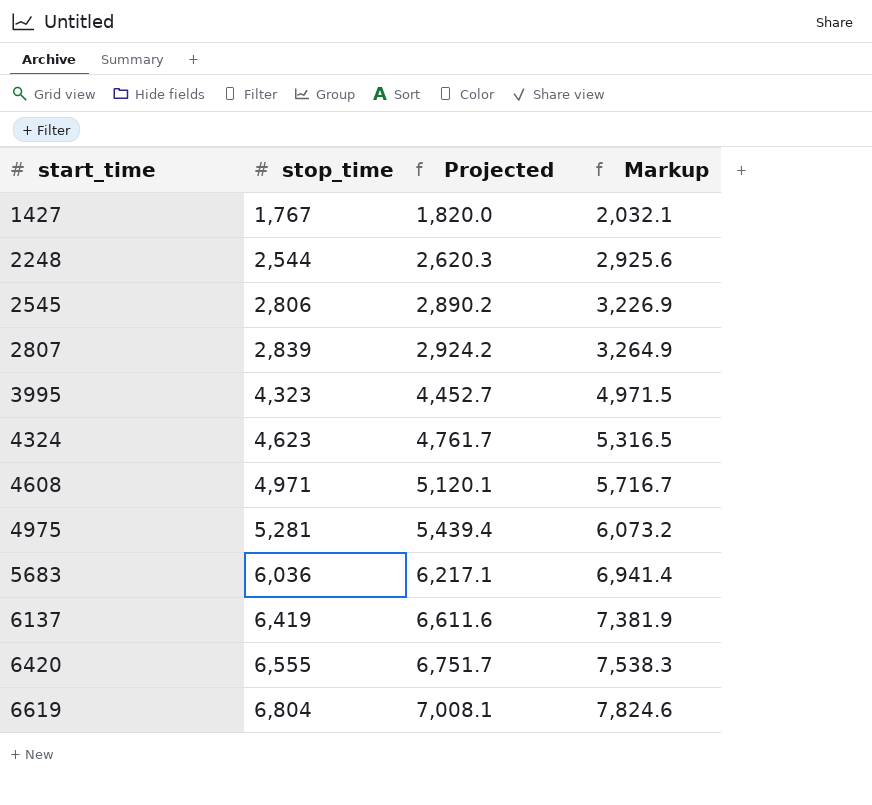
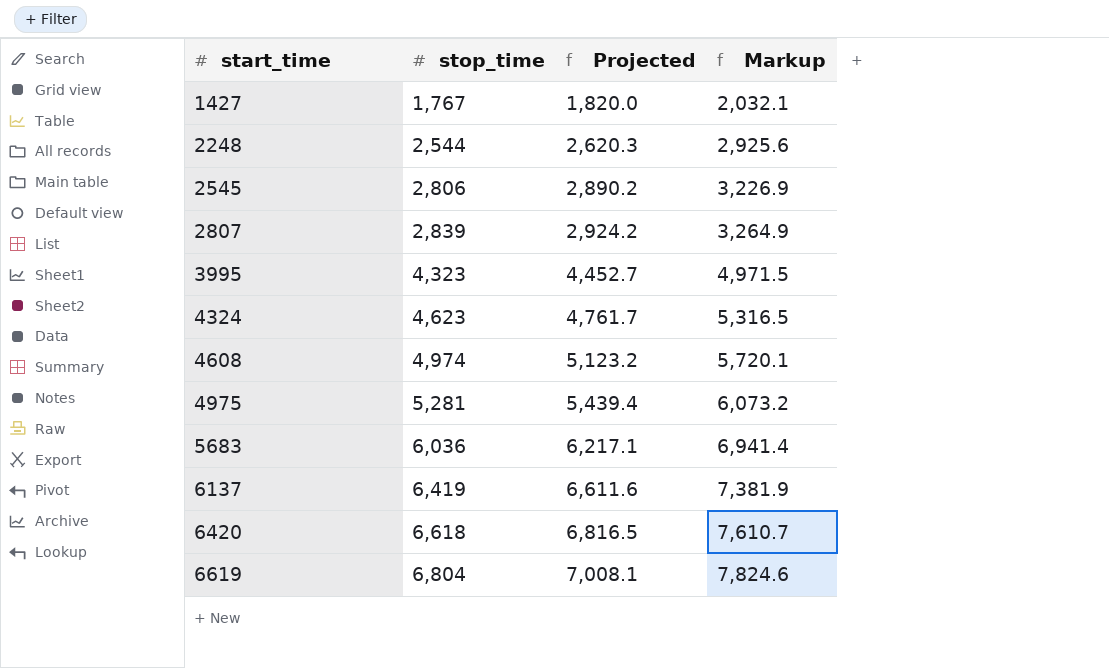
4608 | stop_time: 4,971 -> 4,974
4608 | Projected: 5,120.1 -> 5,123.2
4608 | Markup: 5,716.7 -> 5,720.1
6420 | stop_time: 6,555 -> 6,618
6420 | Projected: 6,751.7 -> 6,816.5
6420 | Markup: 7,538.3 -> 7,610.7

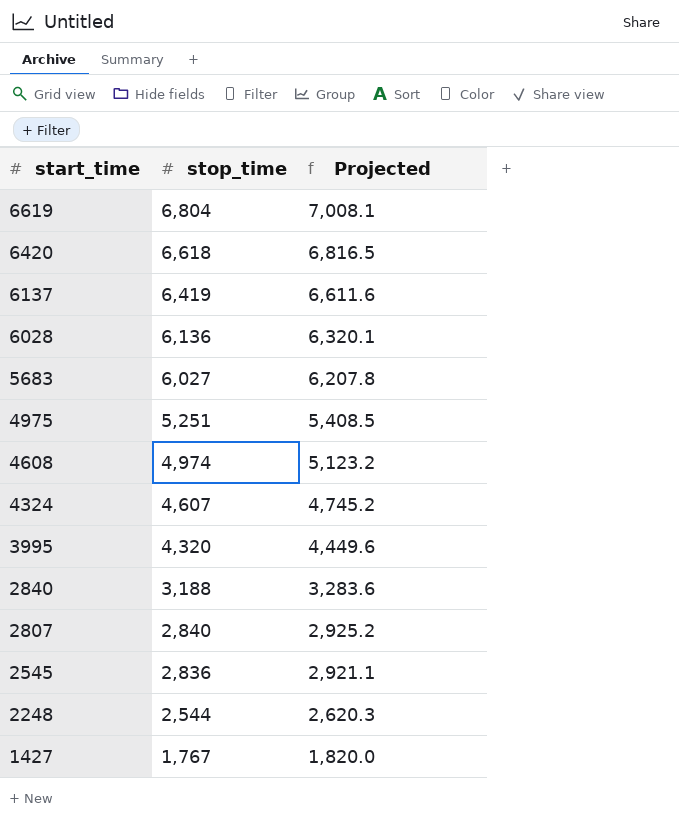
row order: start_time ascending -> start_time descending
column Markup | formula: [stop_time] * 1.15 -> none
row 6028: none -> 6,136 | 6,320.1
5683 | stop_time: 6,036 -> 6,027
5683 | Projected: 6,217.1 -> 6,207.8
4975 | stop_time: 5,281 -> 5,251
4975 | Projected: 5,439.4 -> 5,408.5
4324 | stop_time: 4,623 -> 4,607
4324 | Projected: 4,761.7 -> 4,745.2
3995 | stop_time: 4,323 -> 4,320
3995 | Projected: 4,452.7 -> 4,449.6
row 2840: none -> 3,188 | 3,283.6
2807 | stop_time: 2,839 -> 2,840
2807 | Projected: 2,924.2 -> 2,925.2
2545 | stop_time: 2,806 -> 2,836
2545 | Projected: 2,890.2 -> 2,921.1

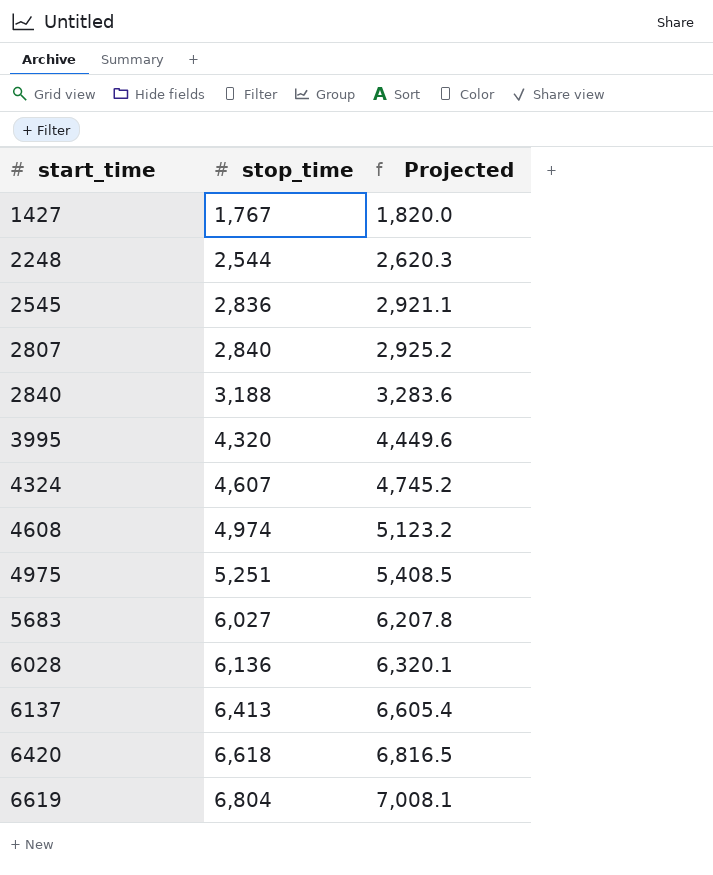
row order: start_time descending -> start_time ascending
6137 | stop_time: 6,419 -> 6,413
6137 | Projected: 6,611.6 -> 6,605.4

